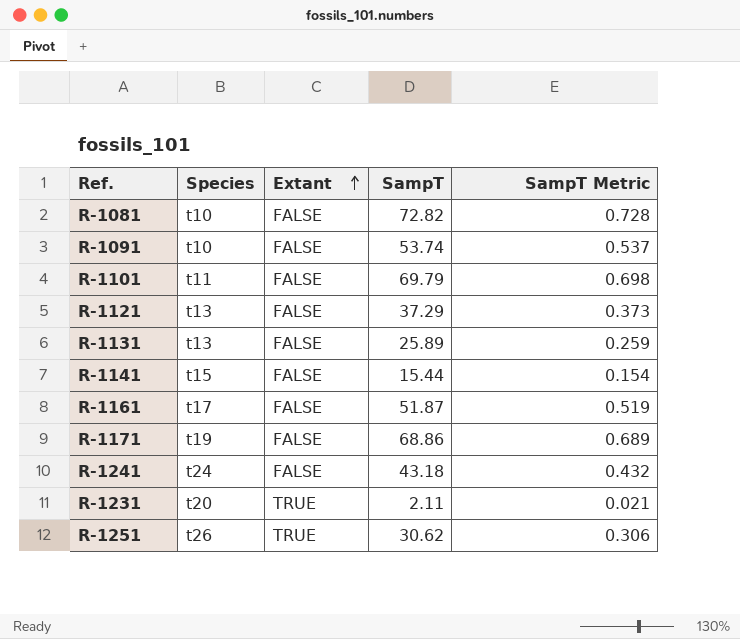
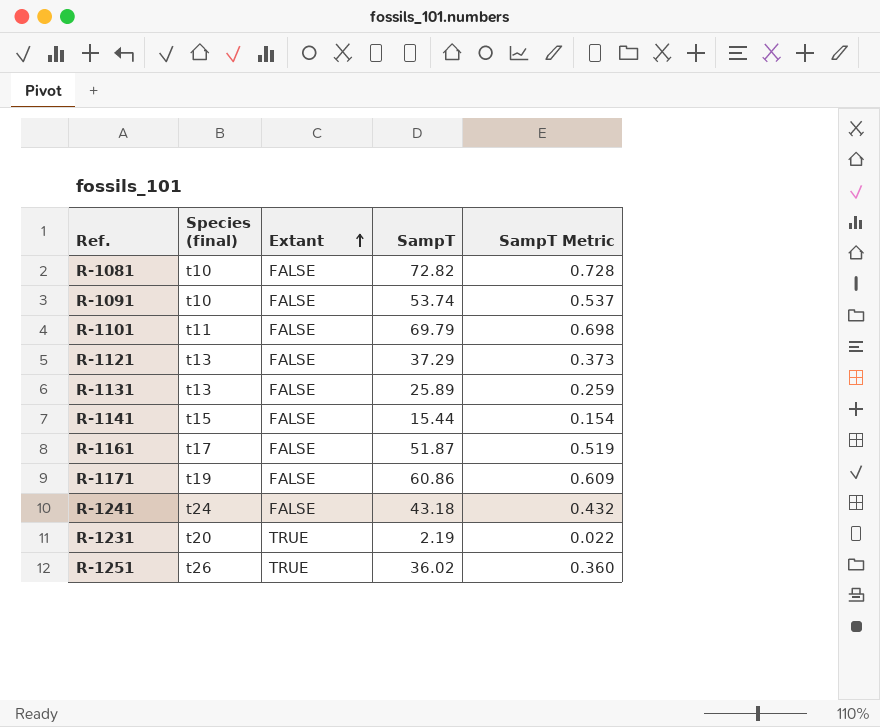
column name: Species -> Species (final)
R-1171 | SampT: 68.86 -> 60.86
R-1171 | SampT Metric: 0.689 -> 0.609
R-1231 | SampT: 2.11 -> 2.19
R-1231 | SampT Metric: 0.021 -> 0.022
R-1251 | SampT: 30.62 -> 36.02
R-1251 | SampT Metric: 0.306 -> 0.360

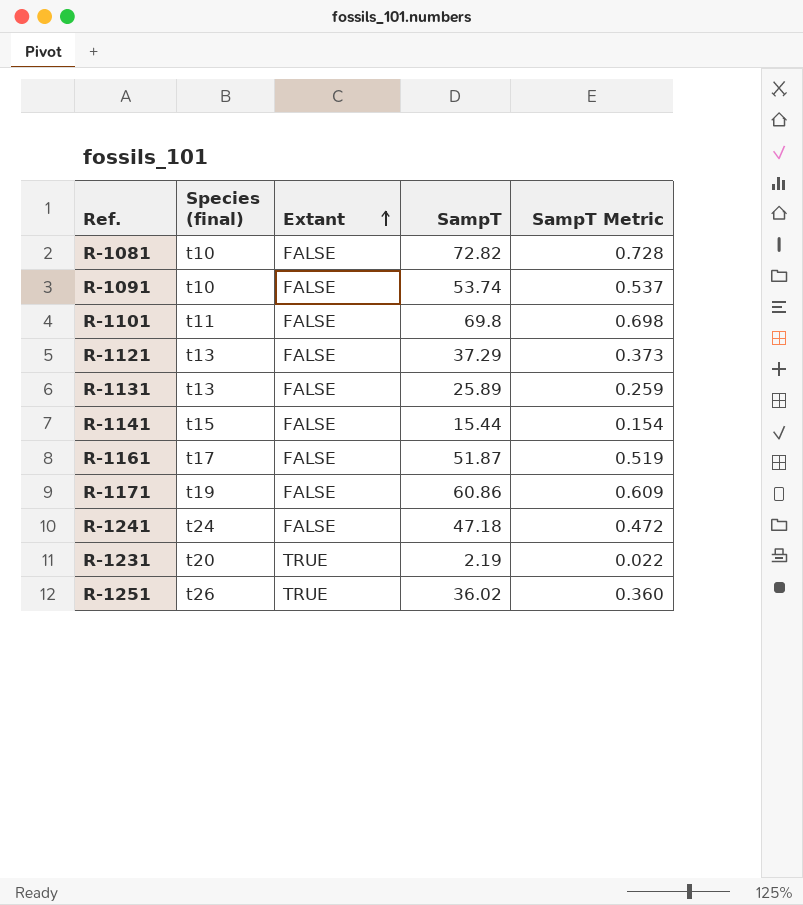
R-1101 | SampT: 69.79 -> 69.8
R-1241 | SampT: 43.18 -> 47.18
R-1241 | SampT Metric: 0.432 -> 0.472

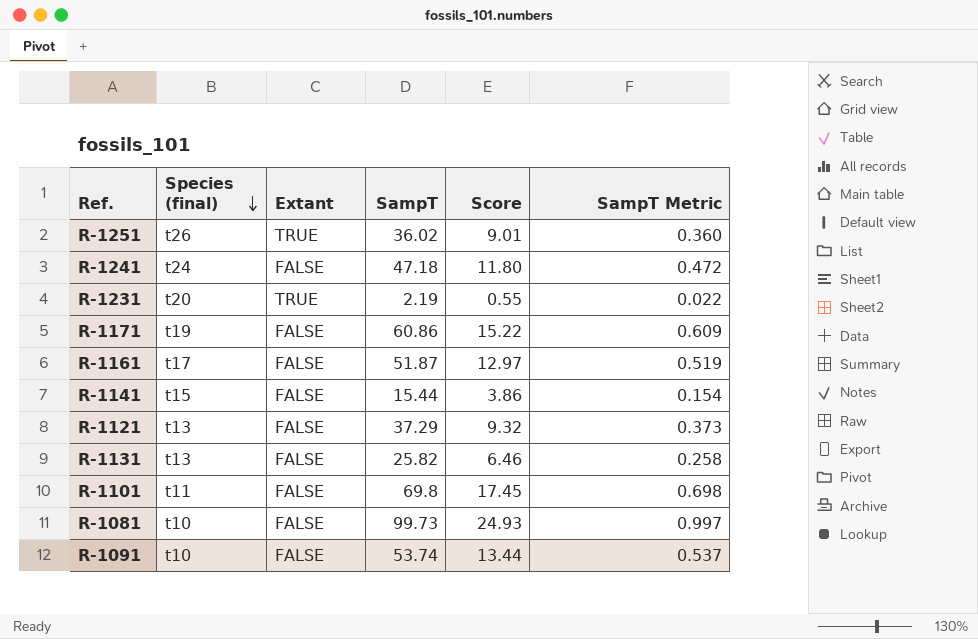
row order: Extant ascending -> Species (final) descending
column Score | formula: none -> [SampT] * 0.25
R-1131 | SampT: 25.89 -> 25.82
R-1131 | SampT Metric: 0.259 -> 0.258
R-1081 | SampT: 72.82 -> 99.73
R-1081 | SampT Metric: 0.728 -> 0.997

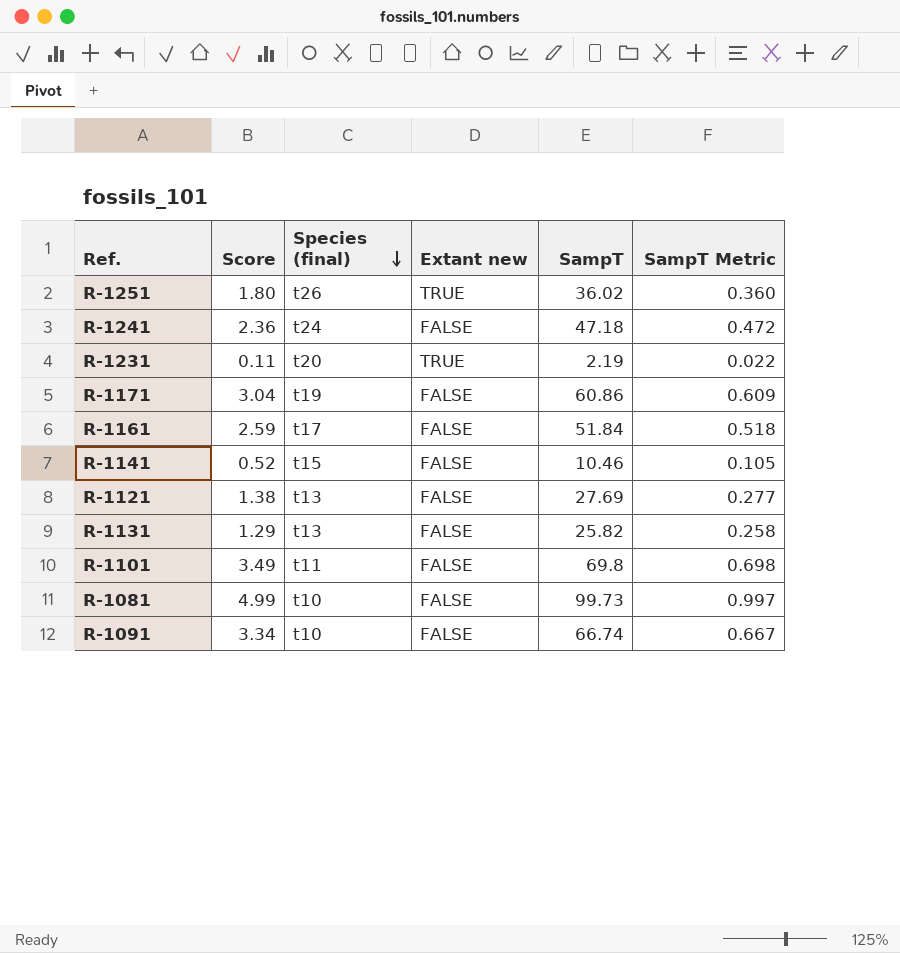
column Score | formula: [SampT] * 0.25 -> [SampT] * 0.05
column Score | position: 5 -> 2
column name: Extant -> Extant new
R-1161 | SampT: 51.87 -> 51.84
R-1161 | SampT Metric: 0.519 -> 0.518
R-1141 | SampT: 15.44 -> 10.46
R-1141 | SampT Metric: 0.154 -> 0.105
R-1121 | SampT: 37.29 -> 27.69
R-1121 | SampT Metric: 0.373 -> 0.277
R-1091 | SampT: 53.74 -> 66.74
R-1091 | SampT Metric: 0.537 -> 0.667

